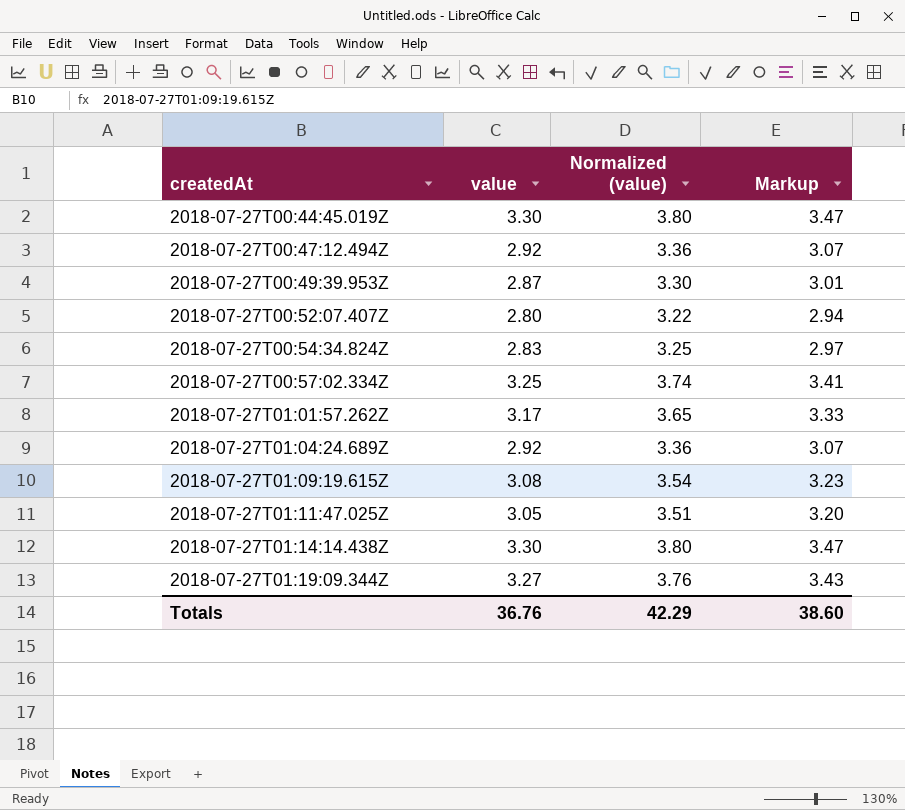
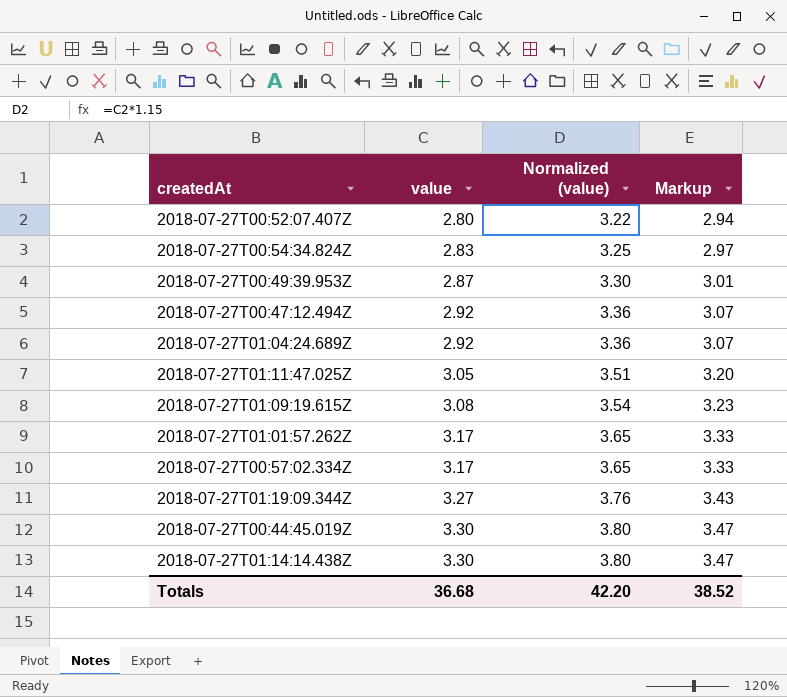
row order: createdAt ascending -> value ascending
2018-07-27T00:57:02.334Z | value: 3.25 -> 3.17
2018-07-27T00:57:02.334Z | Normalized (value): 3.74 -> 3.65
2018-07-27T00:57:02.334Z | Markup: 3.41 -> 3.33
Totals | value: 36.76 -> 36.68
Totals | Normalized (value): 42.29 -> 42.20
Totals | Markup: 38.60 -> 38.52

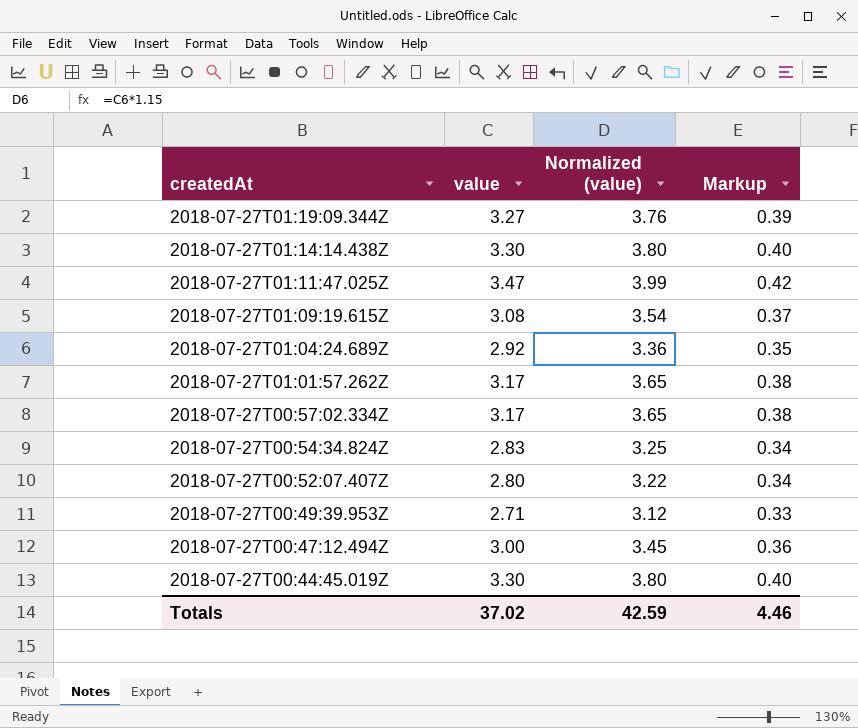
row order: value ascending -> createdAt descending
column Markup | formula: [value] * 1.05 -> [value] * 0.12
2018-07-27T01:11:47.025Z | value: 3.05 -> 3.47
2018-07-27T01:11:47.025Z | Normalized (value): 3.51 -> 3.99
2018-07-27T00:49:39.953Z | value: 2.87 -> 2.71
2018-07-27T00:49:39.953Z | Normalized (value): 3.30 -> 3.12
2018-07-27T00:47:12.494Z | value: 2.92 -> 3.00
2018-07-27T00:47:12.494Z | Normalized (value): 3.36 -> 3.45
Totals | value: 36.68 -> 37.02
Totals | Normalized (value): 42.20 -> 42.59
Totals | Markup: 38.52 -> 4.46

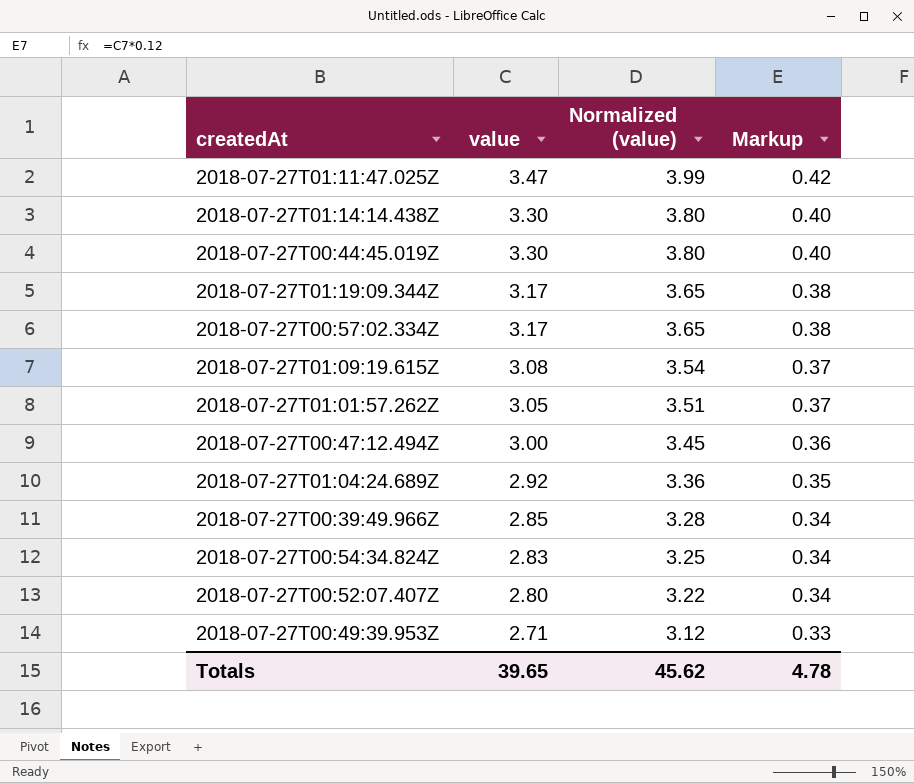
row order: createdAt descending -> value descending
2018-07-27T01:19:09.344Z | value: 3.27 -> 3.17
2018-07-27T01:19:09.344Z | Normalized (value): 3.76 -> 3.65
2018-07-27T01:19:09.344Z | Markup: 0.39 -> 0.38
2018-07-27T01:01:57.262Z | value: 3.17 -> 3.05
2018-07-27T01:01:57.262Z | Normalized (value): 3.65 -> 3.51
2018-07-27T01:01:57.262Z | Markup: 0.38 -> 0.37
row 2018-07-27T00:39:49.966Z: none -> 2.85 | 3.28 | 0.34
Totals | value: 37.02 -> 39.65
Totals | Normalized (value): 42.59 -> 45.62
Totals | Markup: 4.46 -> 4.78

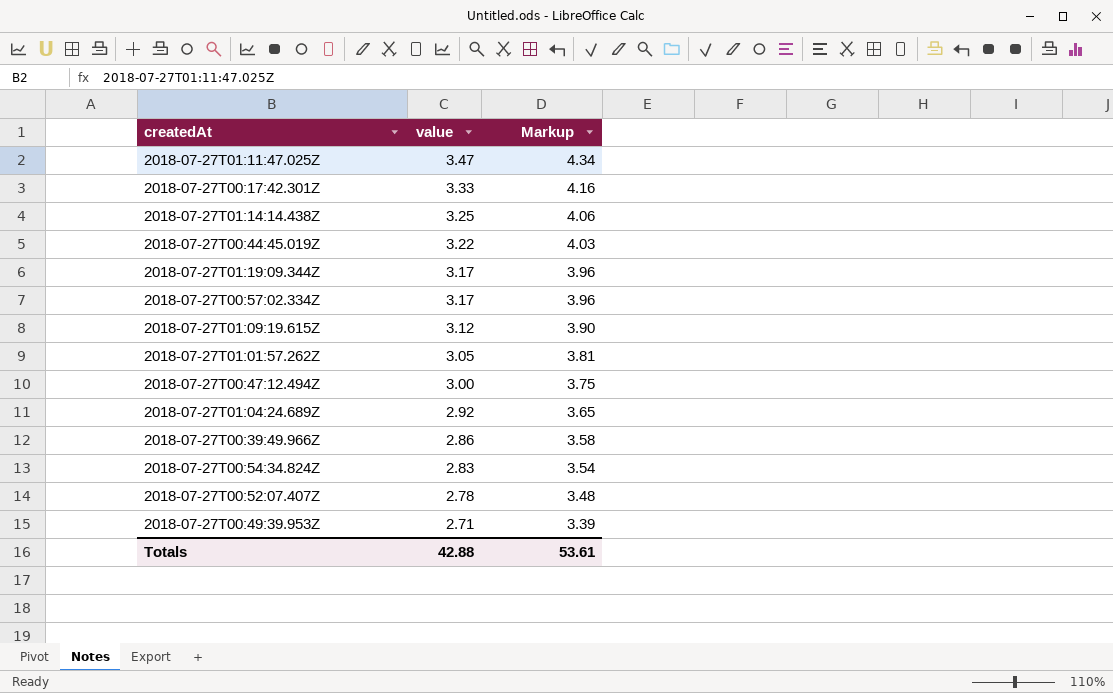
column Normalized (value) | formula: [value] * 1.15 -> none
column Markup | formula: [value] * 0.12 -> [value] * 1.25
row 2018-07-27T00:17:42.301Z: none -> 3.33 | 4.16
2018-07-27T01:14:14.438Z | value: 3.30 -> 3.25
2018-07-27T00:44:45.019Z | value: 3.30 -> 3.22
2018-07-27T01:09:19.615Z | value: 3.08 -> 3.12
2018-07-27T00:39:49.966Z | value: 2.85 -> 2.86
2018-07-27T00:52:07.407Z | value: 2.80 -> 2.78
Totals | value: 39.65 -> 42.88
Totals | Markup: 4.78 -> 53.61

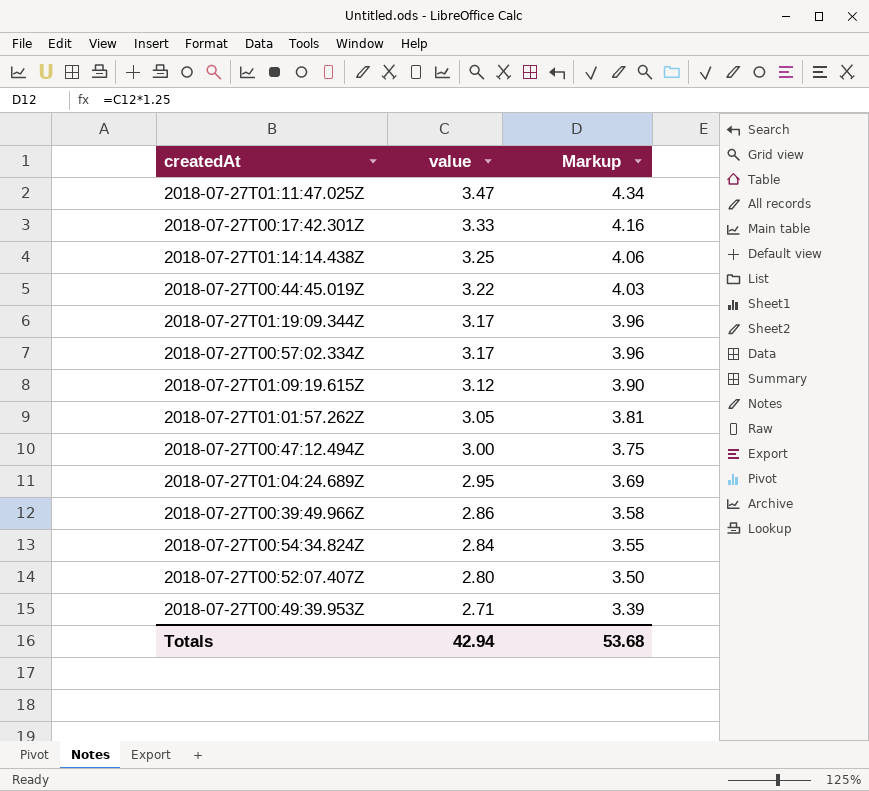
2018-07-27T01:04:24.689Z | value: 2.92 -> 2.95
2018-07-27T01:04:24.689Z | Markup: 3.65 -> 3.69
2018-07-27T00:54:34.824Z | value: 2.83 -> 2.84
2018-07-27T00:54:34.824Z | Markup: 3.54 -> 3.55
2018-07-27T00:52:07.407Z | value: 2.78 -> 2.80
2018-07-27T00:52:07.407Z | Markup: 3.48 -> 3.50
Totals | value: 42.88 -> 42.94
Totals | Markup: 53.61 -> 53.68

